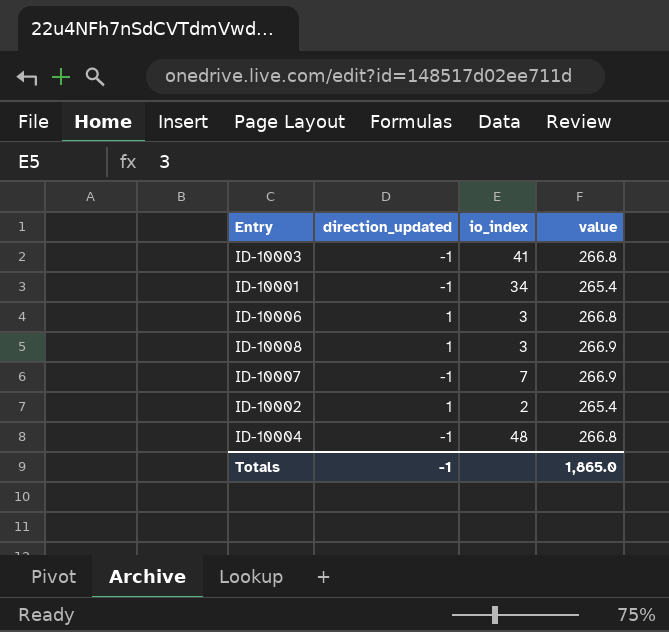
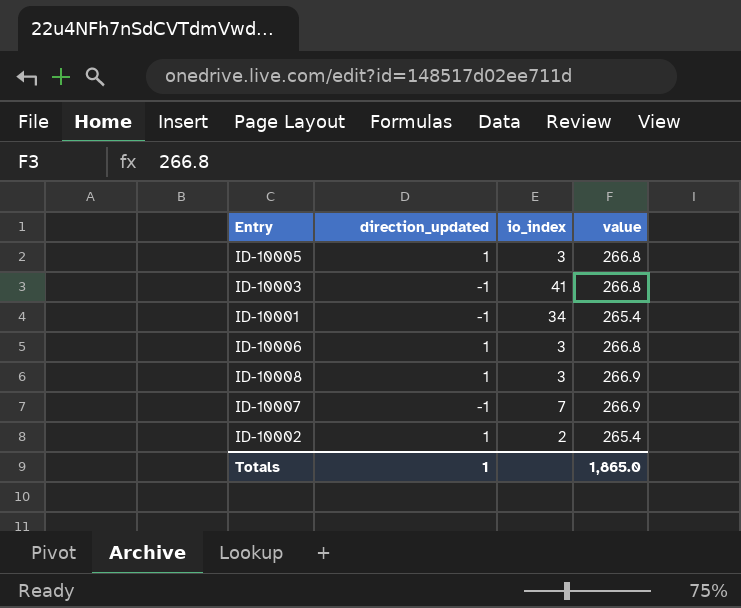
row ID-10004: -1 | 48 | 266.8 -> none
row ID-10005: none -> 1 | 3 | 266.8
Totals | direction_updated: -1 -> 1

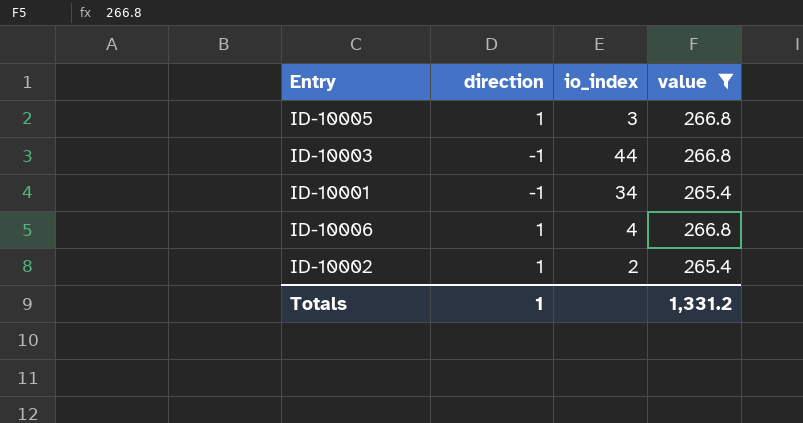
filter: none -> value != 266.9
column name: direction_updated -> direction
ID-10003 | io_index: 41 -> 44
ID-10006 | io_index: 3 -> 4
Totals | value: 1,865.0 -> 1,331.2

